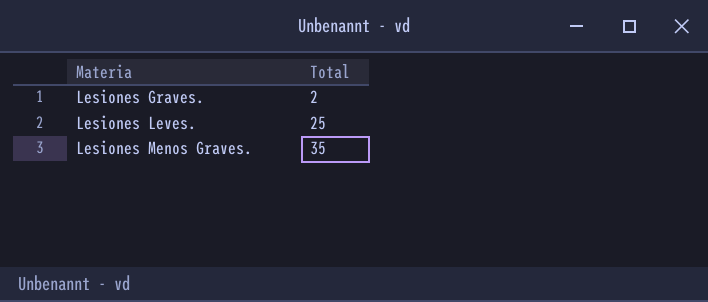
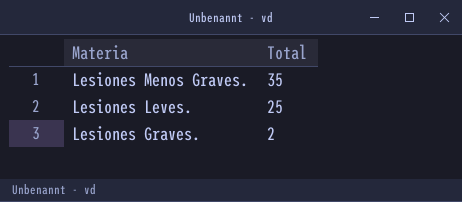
row order: Materia ascending -> Materia descending

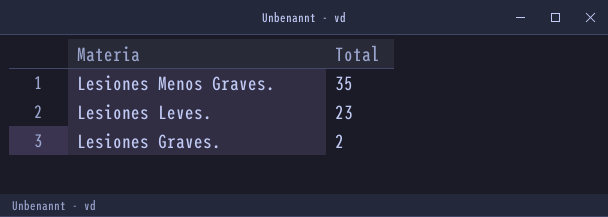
Lesiones Leves. | Total: 25 -> 23

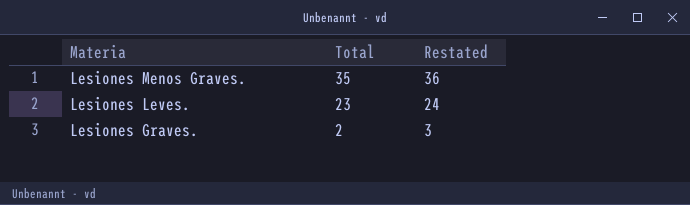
column Restated | formula: none -> [Total] + 1

